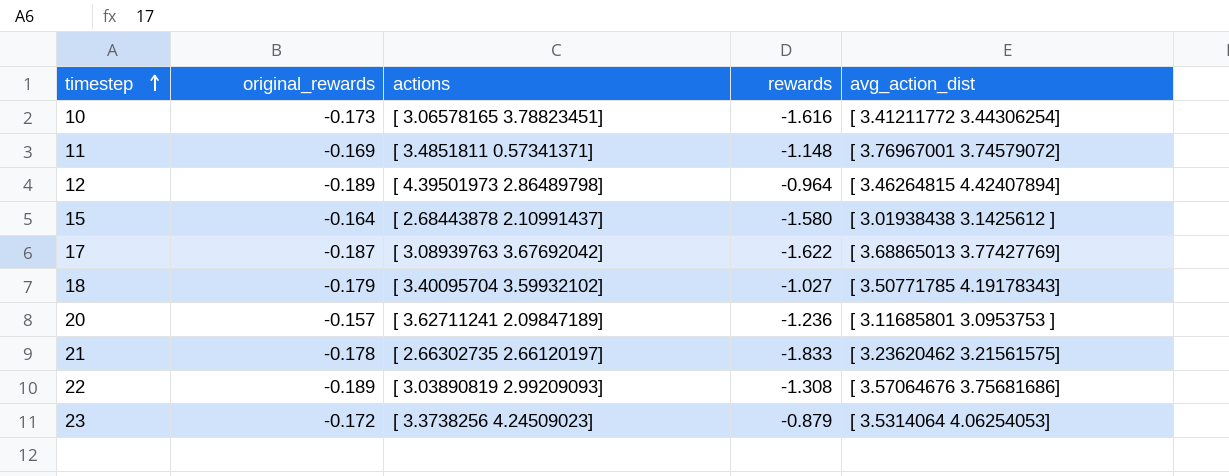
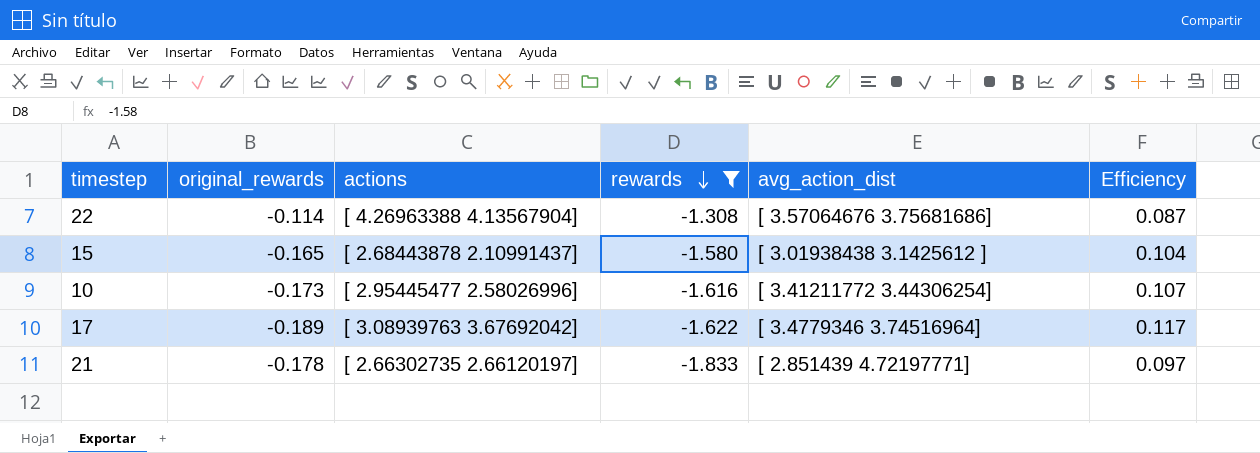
filter: none -> rewards <= -1.308
row order: timestep ascending -> rewards descending
column Efficiency | formula: none -> [original_rewards] / [rewards]
22 | original_rewards: -0.189 -> -0.114
22 | actions: [ 3.03890819 2.99209093] -> [ 4.26963388 4.13567904]
15 | original_rewards: -0.164 -> -0.165
10 | actions: [ 3.06578165 3.78823451] -> [ 2.95445477 2.58026996]
17 | original_rewards: -0.187 -> -0.189
17 | avg_action_dist: [ 3.68865013 3.77427769] -> [ 3.4779346 3.74516964]
21 | avg_action_dist: [ 3.23620462 3.21561575] -> [ 2.851439 4.72197771]

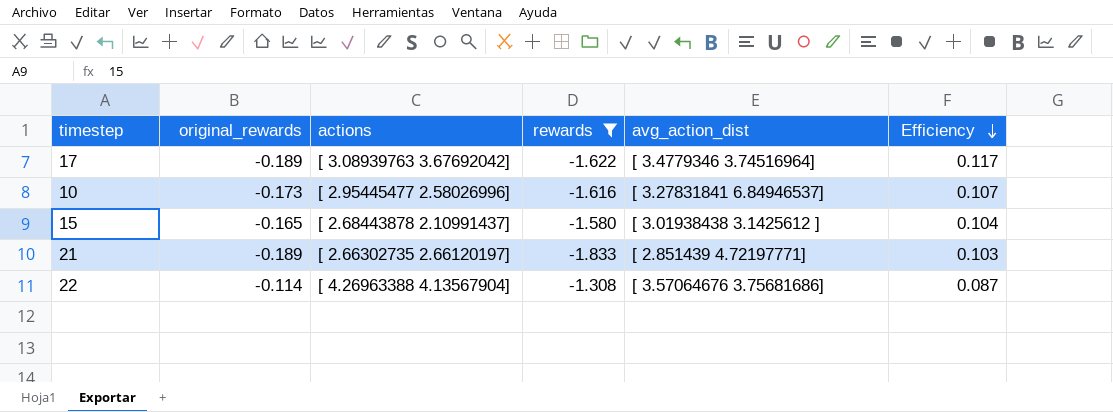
row order: rewards descending -> Efficiency descending
10 | avg_action_dist: [ 3.41211772 3.44306254] -> [ 3.27831841 6.84946537]
21 | original_rewards: -0.178 -> -0.189
21 | Efficiency: 0.097 -> 0.103

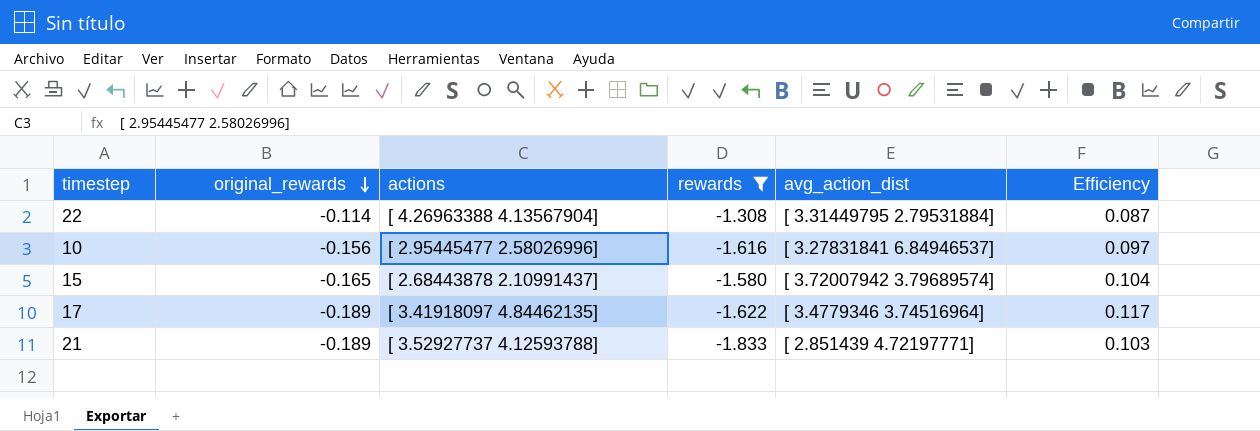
row order: Efficiency descending -> original_rewards descending
22 | avg_action_dist: [ 3.57064676 3.75681686] -> [ 3.31449795 2.79531884]
10 | original_rewards: -0.173 -> -0.156
10 | Efficiency: 0.107 -> 0.097
15 | avg_action_dist: [ 3.01938438 3.1425612 ] -> [ 3.72007942 3.79689574]
17 | actions: [ 3.08939763 3.67692042] -> [ 3.41918097 4.84462135]
21 | actions: [ 2.66302735 2.66120197] -> [ 3.52927737 4.12593788]

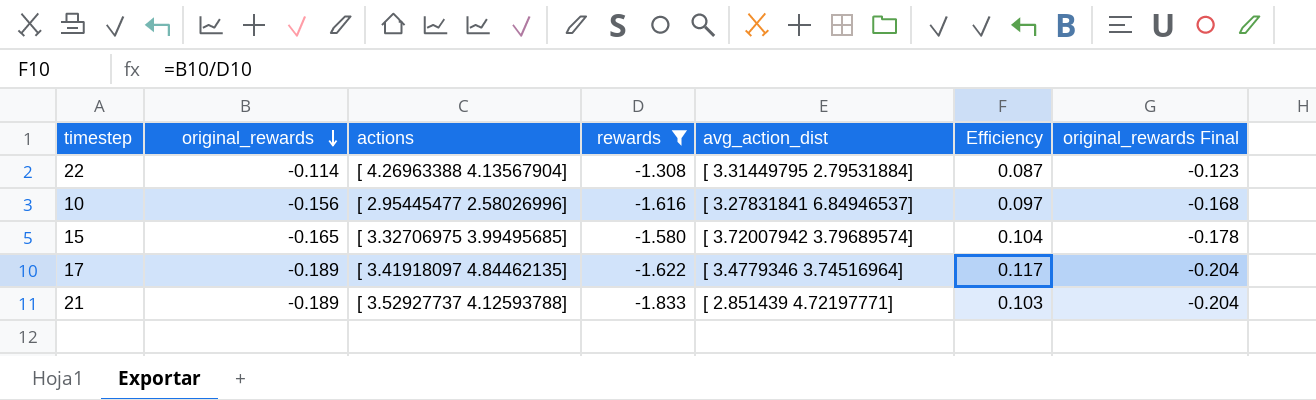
column original_rewards Final | formula: none -> [original_rewards] * 1.08
15 | actions: [ 2.68443878 2.10991437] -> [ 3.32706975 3.99495685]

